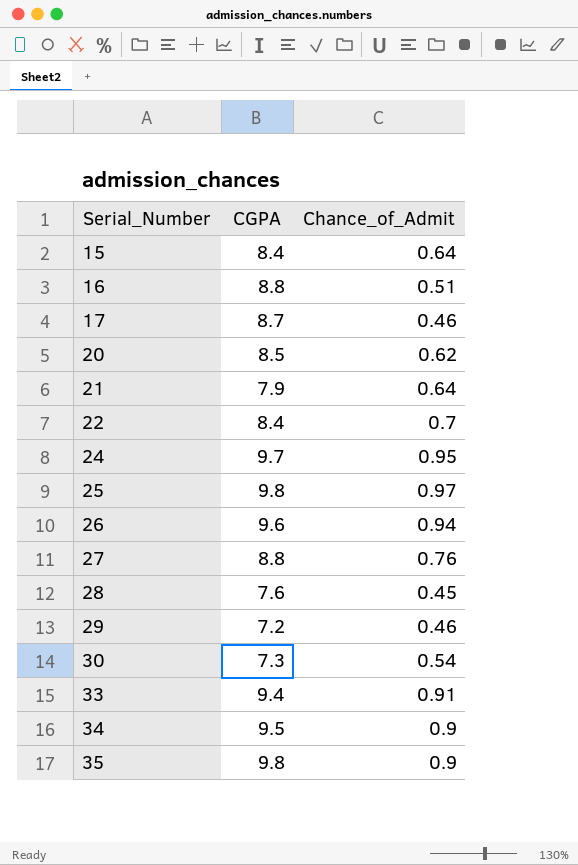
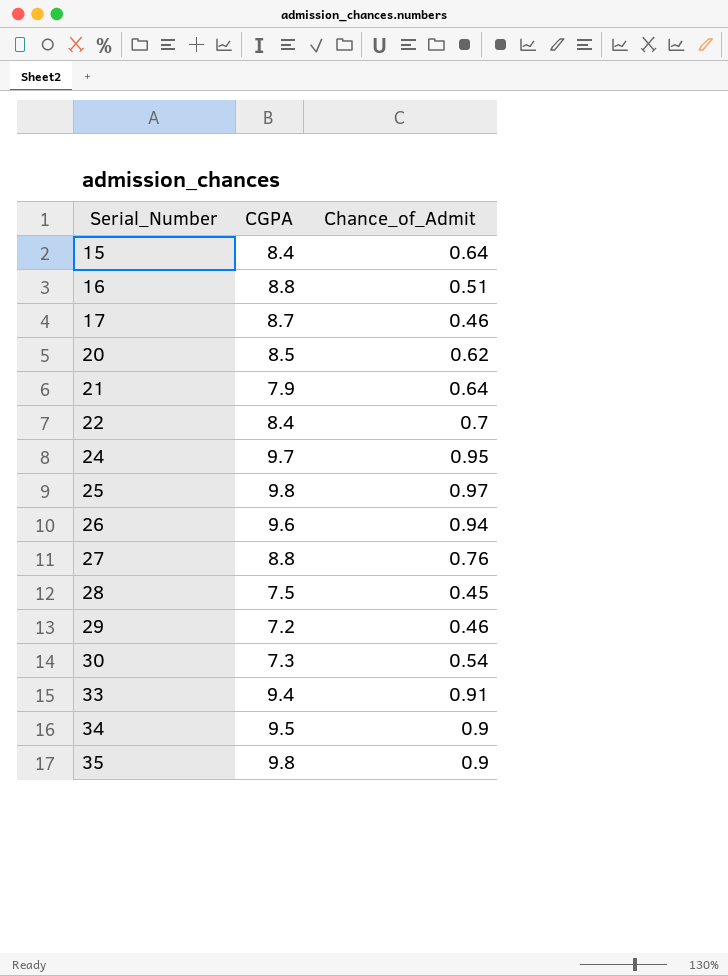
28 | CGPA: 7.6 -> 7.5

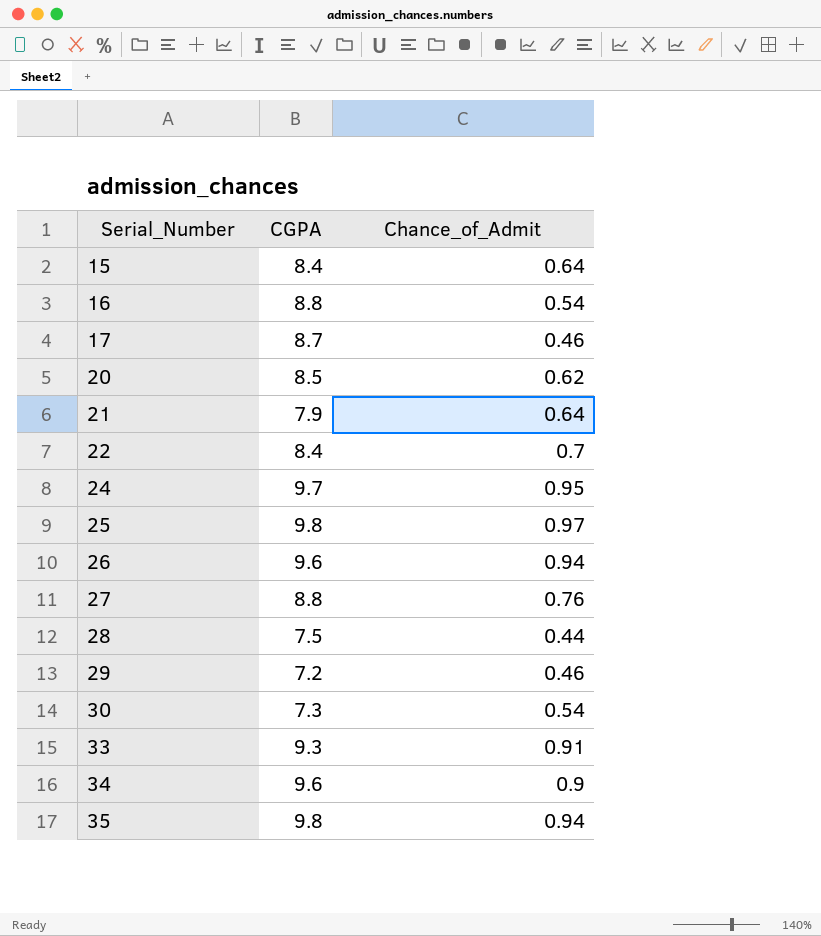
16 | Chance_of_Admit: 0.51 -> 0.54
28 | Chance_of_Admit: 0.45 -> 0.44
33 | CGPA: 9.4 -> 9.3
34 | CGPA: 9.5 -> 9.6
35 | Chance_of_Admit: 0.9 -> 0.94

